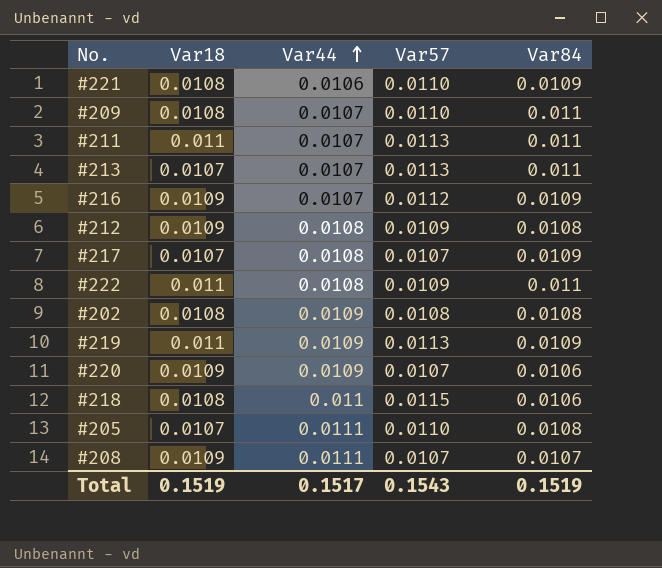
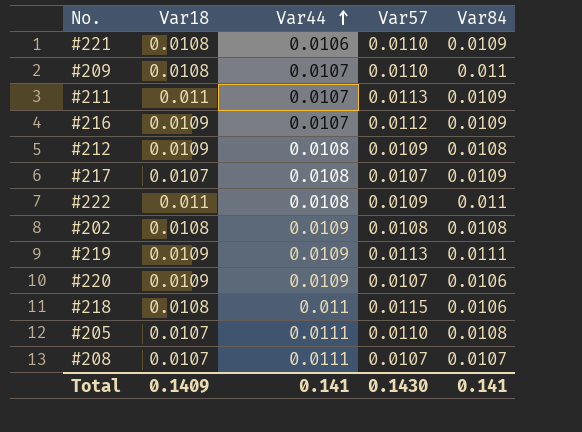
row #213: 0.0107 | 0.0107 | 0.0113 | 0.011 -> none
#211 | Var84: 0.011 -> 0.0109
#219 | Var18: 0.011 -> 0.0109
#219 | Var84: 0.0109 -> 0.0111
#208 | Var18: 0.0109 -> 0.0107
Total | Var18: 0.1519 -> 0.1409
Total | Var44: 0.1517 -> 0.141
Total | Var57: 0.1543 -> 0.1430
Total | Var84: 0.1519 -> 0.141

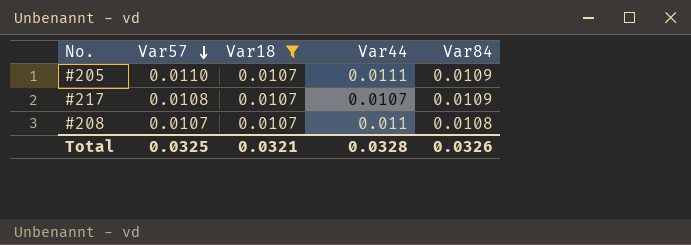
filter: none -> Var18 = 0.0107
row order: Var44 ascending -> Var57 descending
column Var57 | position: 4 -> 2
#205 | Var84: 0.0108 -> 0.0109
#217 | Var57: 0.0107 -> 0.0108
#217 | Var44: 0.0108 -> 0.0107
#208 | Var44: 0.0111 -> 0.011
#208 | Var84: 0.0107 -> 0.0108
Total | Var57: 0.1430 -> 0.0325
Total | Var18: 0.1409 -> 0.0321
Total | Var44: 0.141 -> 0.0328
Total | Var84: 0.141 -> 0.0326

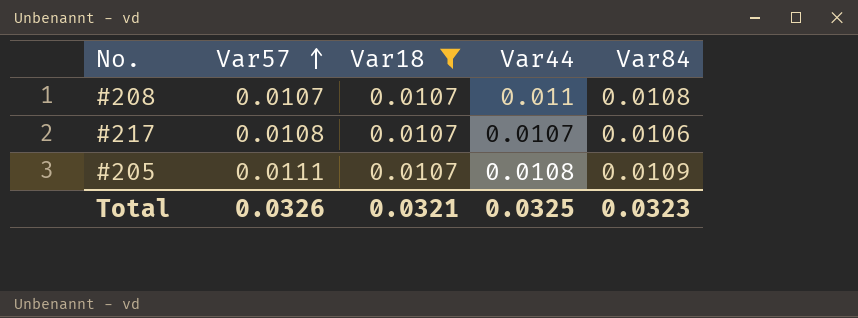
row order: Var57 descending -> Var57 ascending
#217 | Var84: 0.0109 -> 0.0106
#205 | Var57: 0.0110 -> 0.0111
#205 | Var44: 0.0111 -> 0.0108
Total | Var57: 0.0325 -> 0.0326
Total | Var44: 0.0328 -> 0.0325
Total | Var84: 0.0326 -> 0.0323

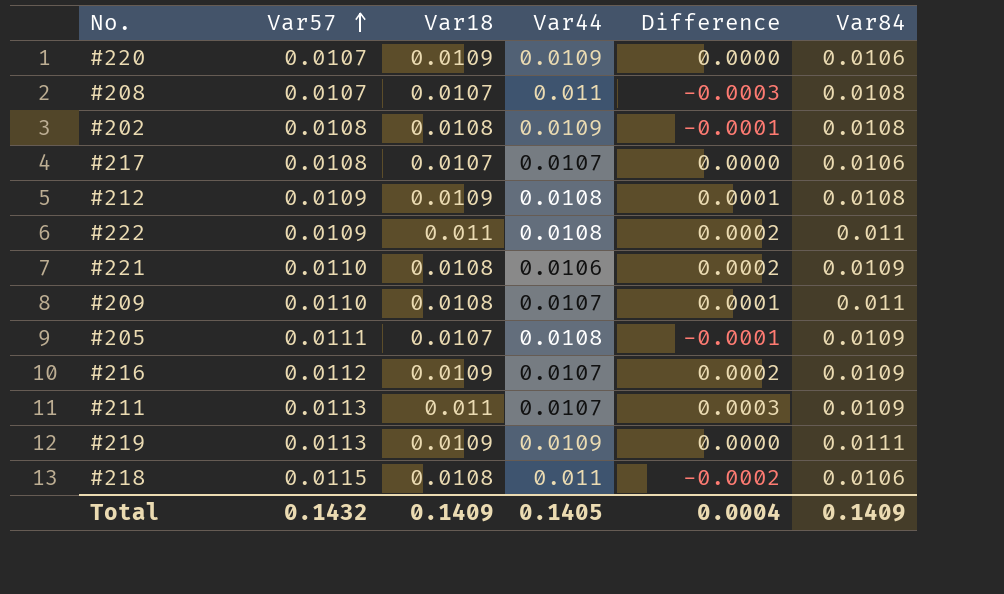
filter: Var18 = 0.0107 -> none
column Difference | formula: none -> [Var18] - [Var44]
Total | Var57: 0.0326 -> 0.1432
Total | Var18: 0.0321 -> 0.1409
Total | Var44: 0.0325 -> 0.1405
Total | Var84: 0.0323 -> 0.1409

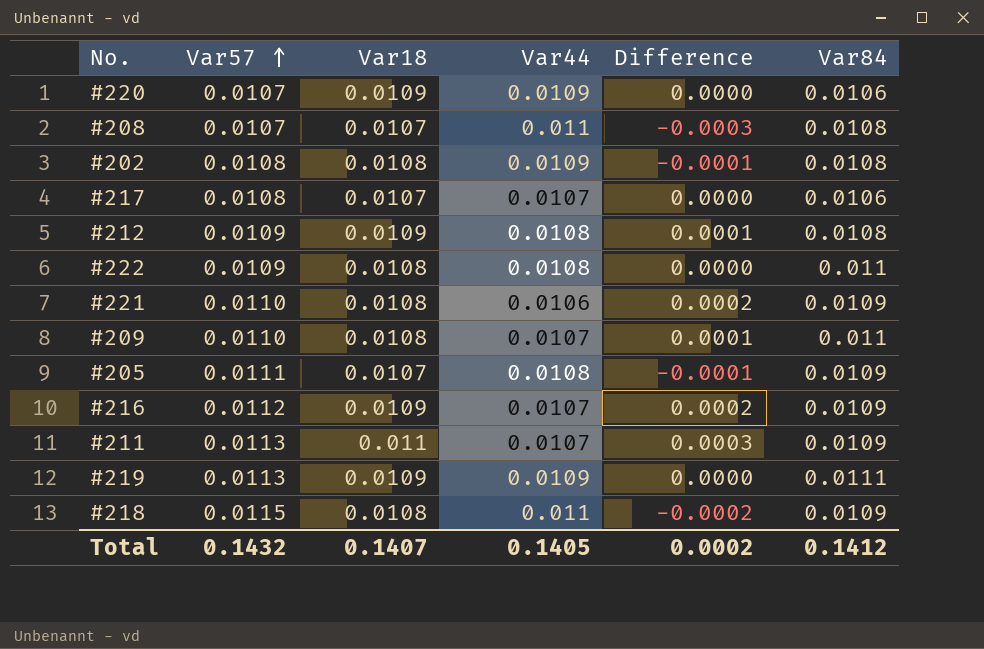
#222 | Var18: 0.011 -> 0.0108
#222 | Difference: 0.0002 -> 0.0000
#218 | Var84: 0.0106 -> 0.0109
Total | Var18: 0.1409 -> 0.1407
Total | Difference: 0.0004 -> 0.0002
Total | Var84: 0.1409 -> 0.1412

